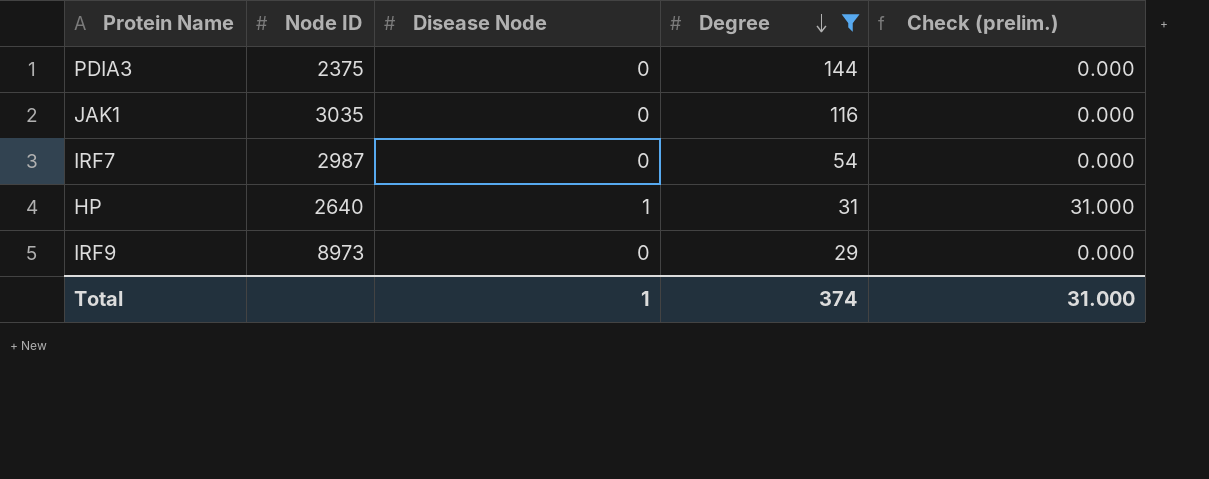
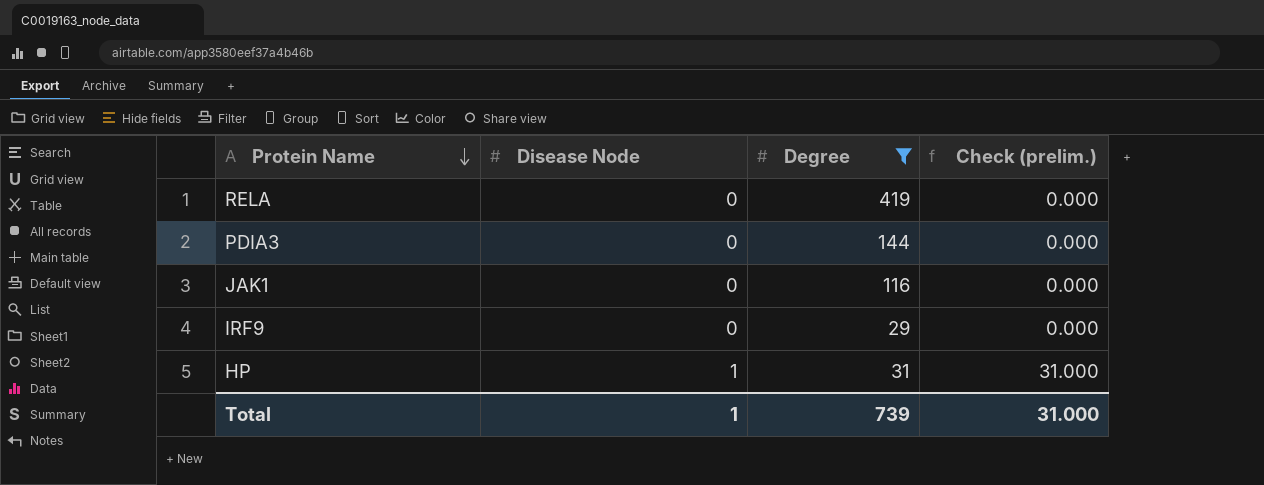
row order: Degree descending -> Protein Name descending
column Node ID | position: 2 -> none
row IRF7: 2987 | 0 | 54 | 0.000 -> none
row RELA: none -> 0 | 419 | 0.000
Total | Degree: 374 -> 739

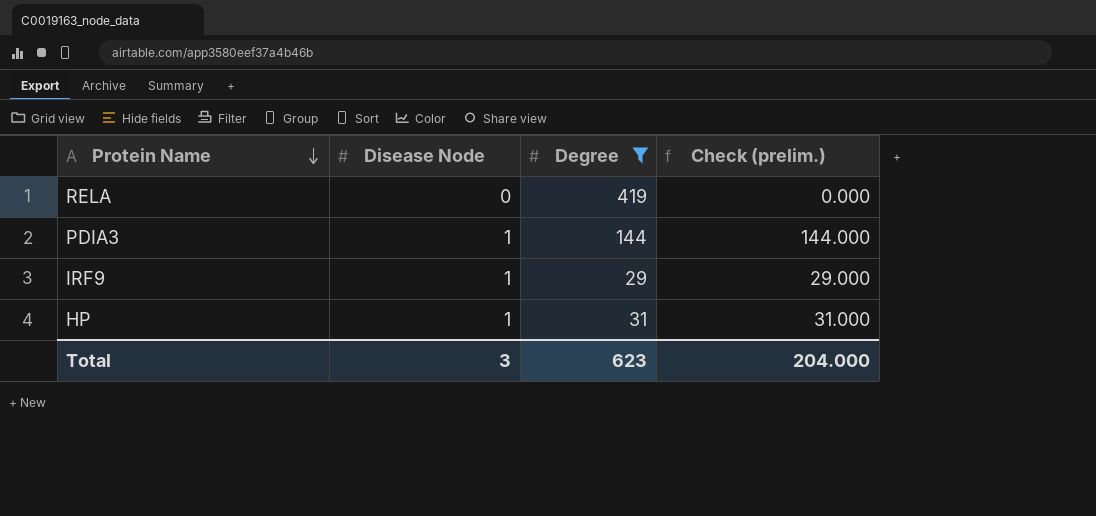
row JAK1: 0 | 116 | 0.000 -> none
PDIA3 | Disease Node: 0 -> 1
PDIA3 | Check (prelim.): 0.000 -> 144.000
IRF9 | Disease Node: 0 -> 1
IRF9 | Check (prelim.): 0.000 -> 29.000
Total | Disease Node: 1 -> 3
Total | Degree: 739 -> 623
Total | Check (prelim.): 31.000 -> 204.000

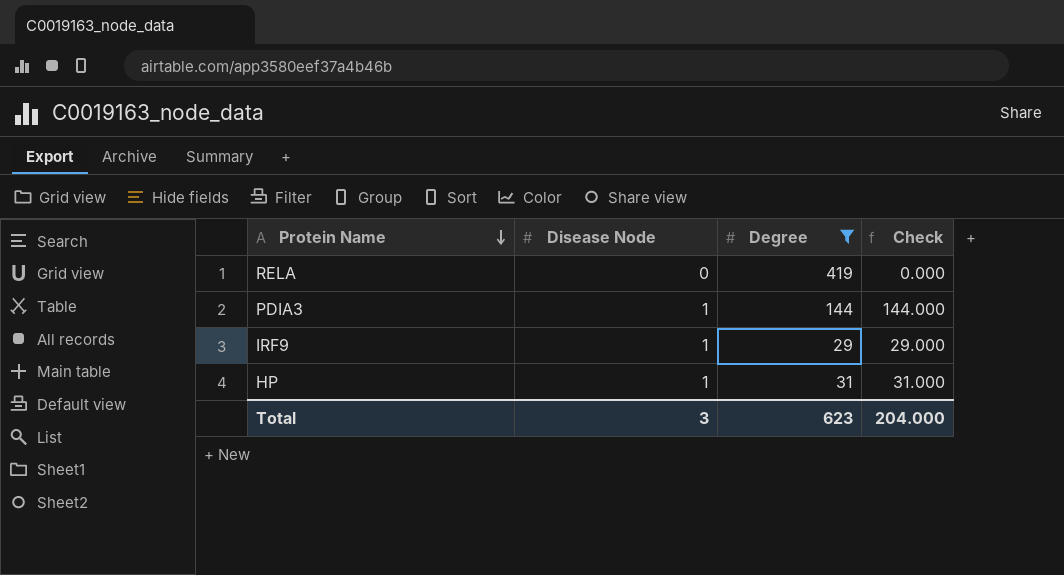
column name: Check (prelim.) -> Check

